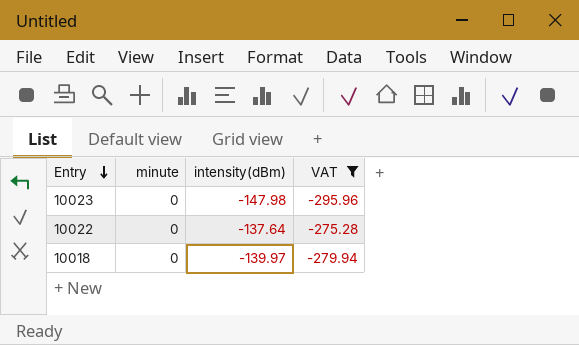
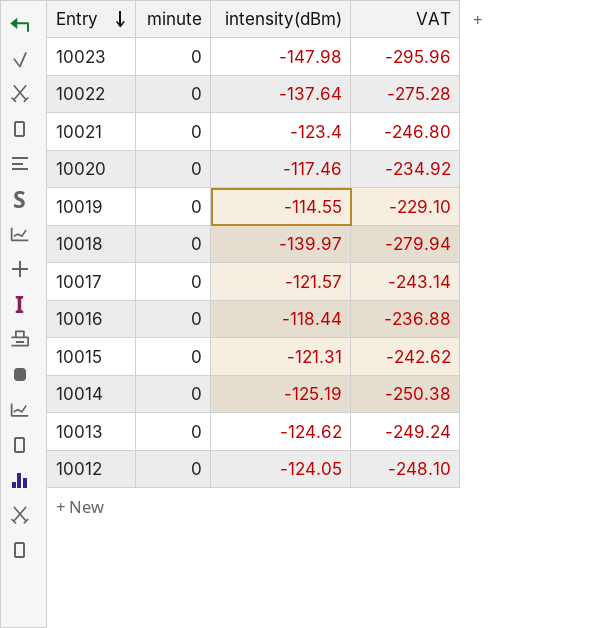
filter: VAT <= -275.28 -> none

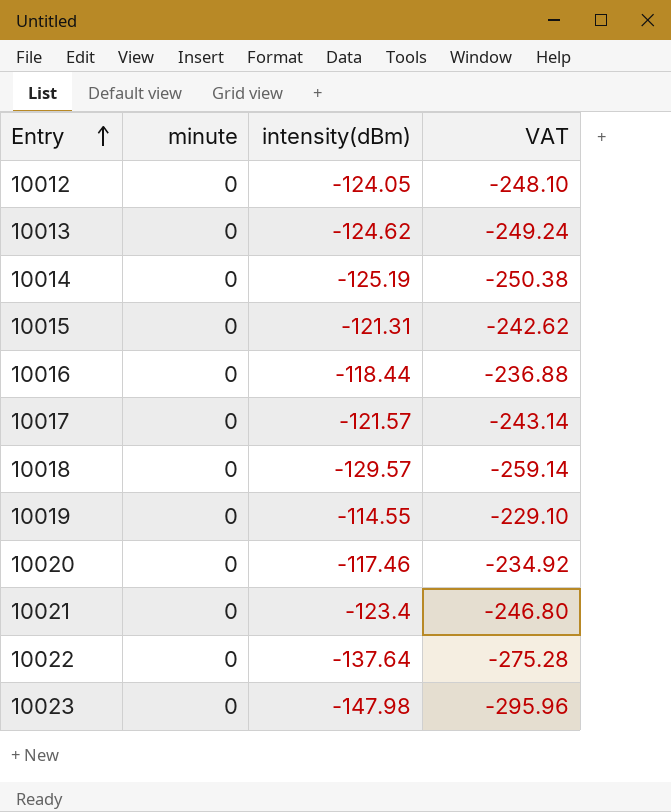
row order: Entry descending -> Entry ascending
10018 | intensity(dBm): -139.97 -> -129.57
10018 | VAT: -279.94 -> -259.14

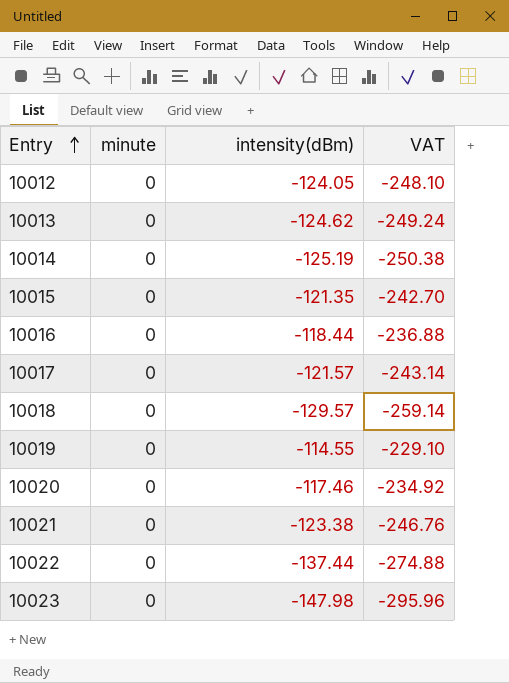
10015 | intensity(dBm): -121.31 -> -121.35
10015 | VAT: -242.62 -> -242.70
10021 | intensity(dBm): -123.4 -> -123.38
10021 | VAT: -246.80 -> -246.76
10022 | intensity(dBm): -137.64 -> -137.44
10022 | VAT: -275.28 -> -274.88

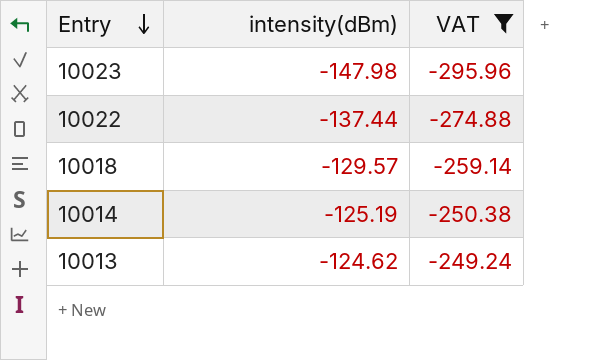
filter: none -> VAT <= -249.24
row order: Entry ascending -> Entry descending
column minute | position: 2 -> none

